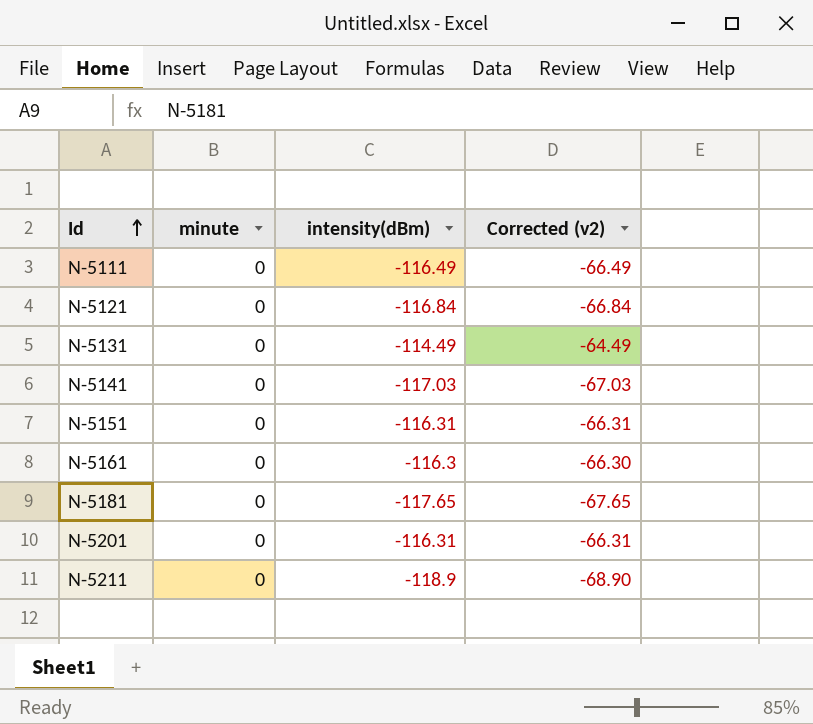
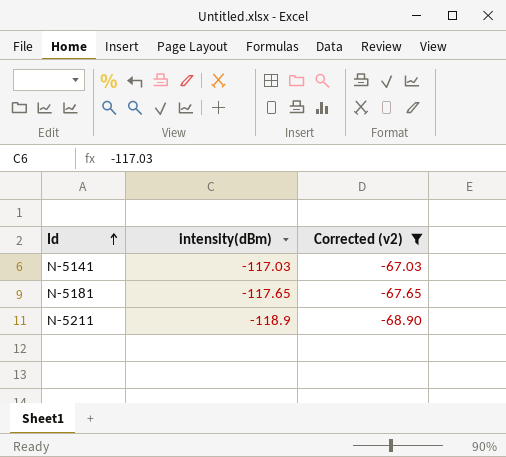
filter: none -> Corrected (v2) <= -67.03
column minute | position: 2 -> none

